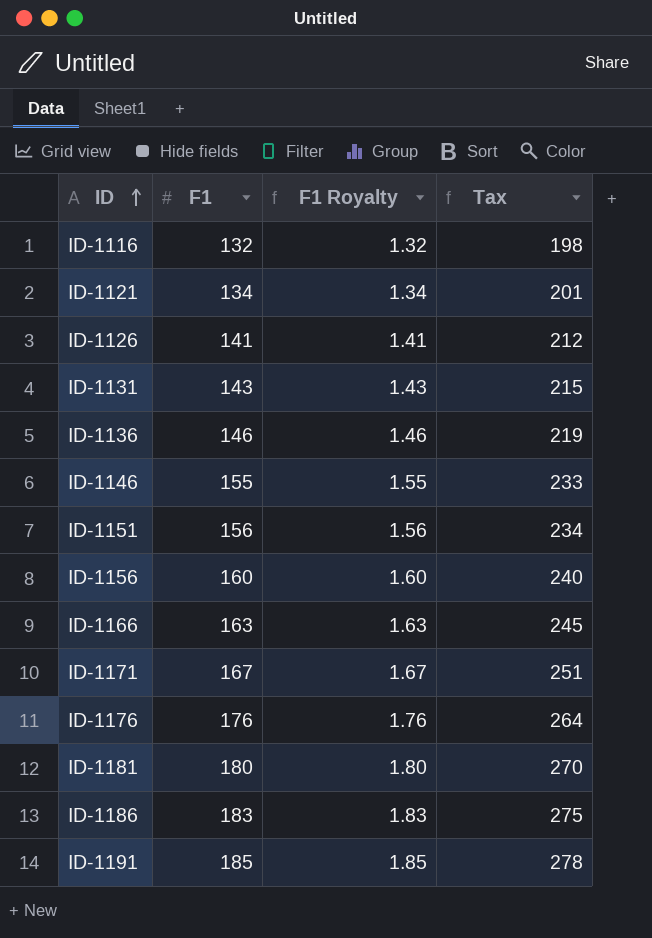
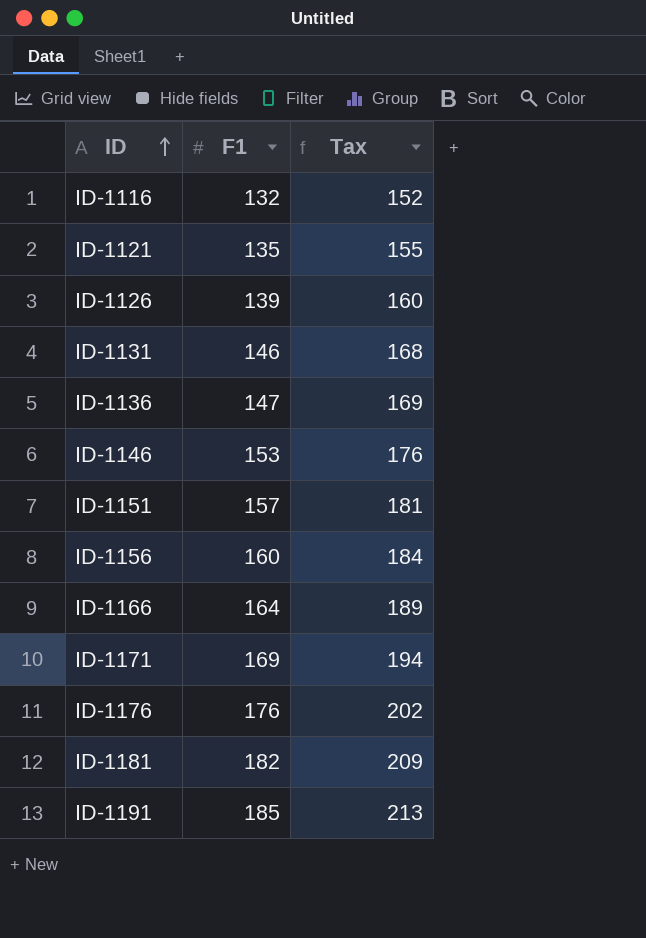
column F1 Royalty | formula: [F1] * 0.01 -> none
column Tax | formula: [F1] * 1.5 -> [F1] * 1.15
row ID-1186: 183 | 1.83 | 275 -> none
ID-1121 | F1: 134 -> 135
ID-1126 | F1: 141 -> 139
ID-1131 | F1: 143 -> 146
ID-1136 | F1: 146 -> 147
ID-1146 | F1: 155 -> 153
ID-1151 | F1: 156 -> 157
ID-1166 | F1: 163 -> 164
ID-1171 | F1: 167 -> 169
ID-1181 | F1: 180 -> 182

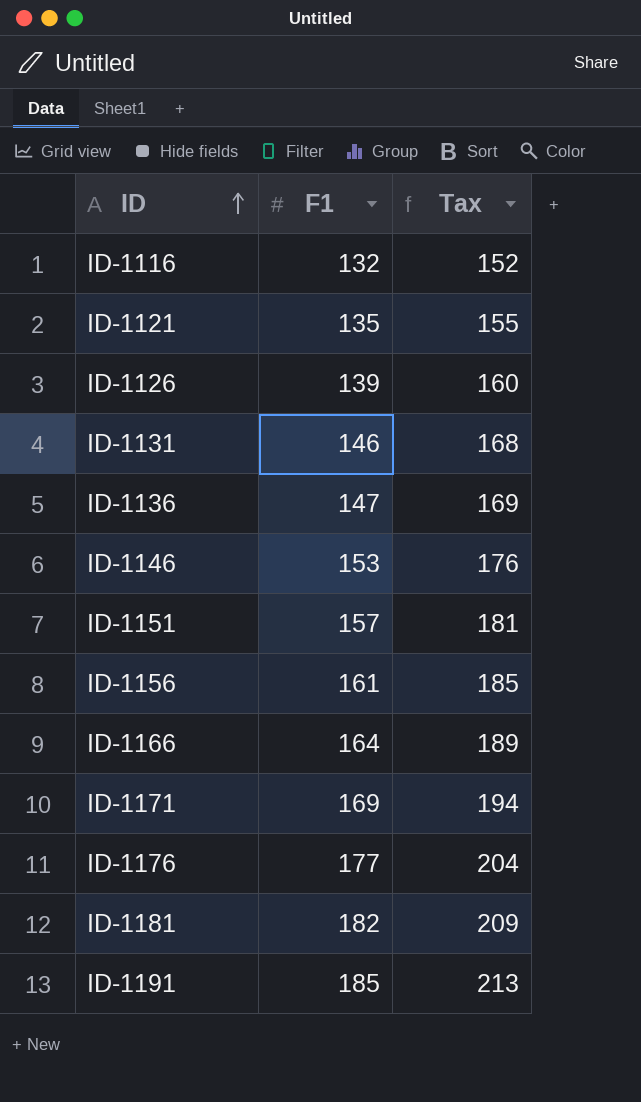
ID-1156 | F1: 160 -> 161
ID-1156 | Tax: 184 -> 185
ID-1176 | F1: 176 -> 177
ID-1176 | Tax: 202 -> 204

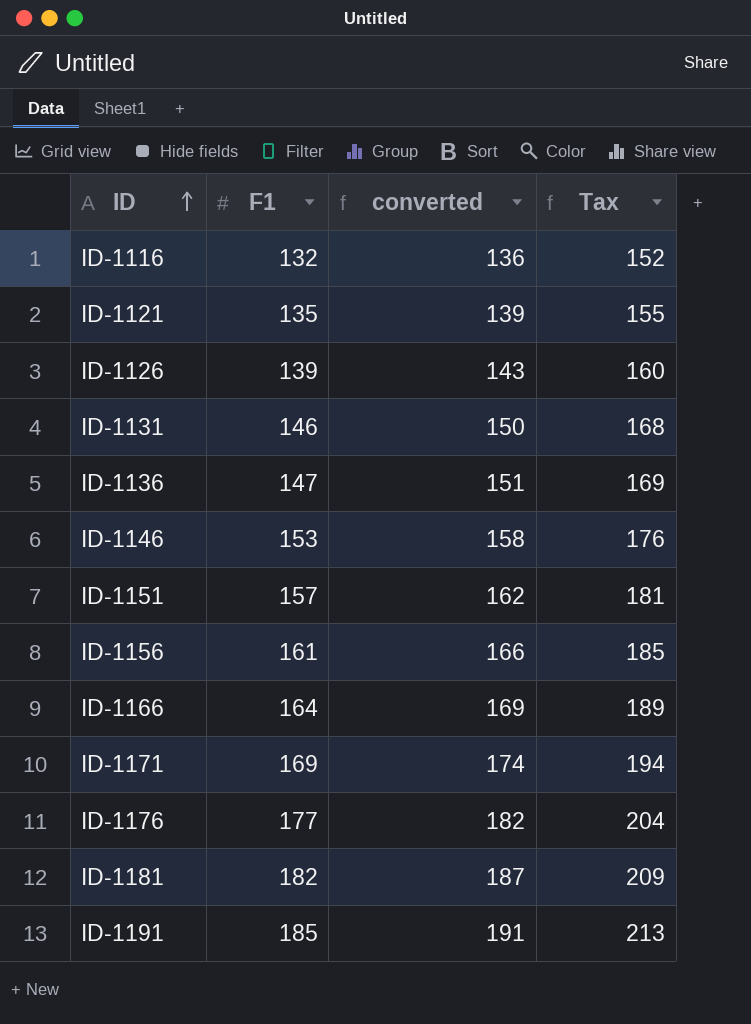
column converted | formula: none -> [F1] * 1.03

